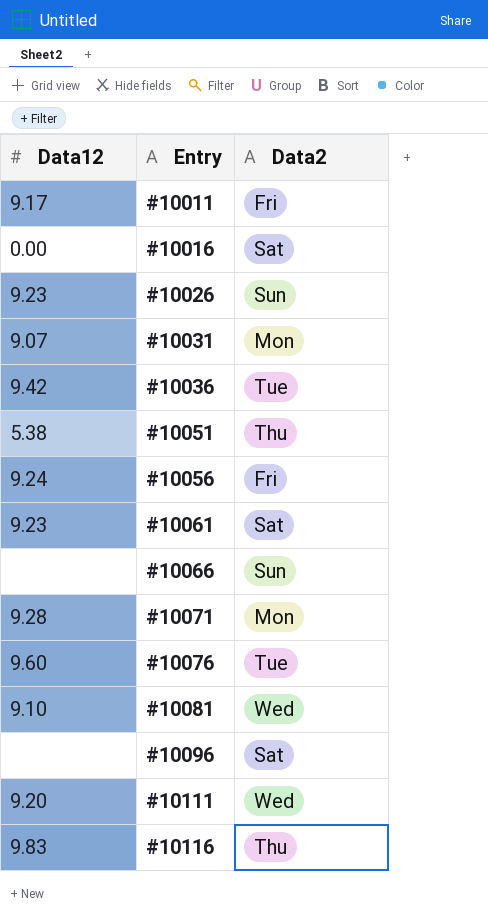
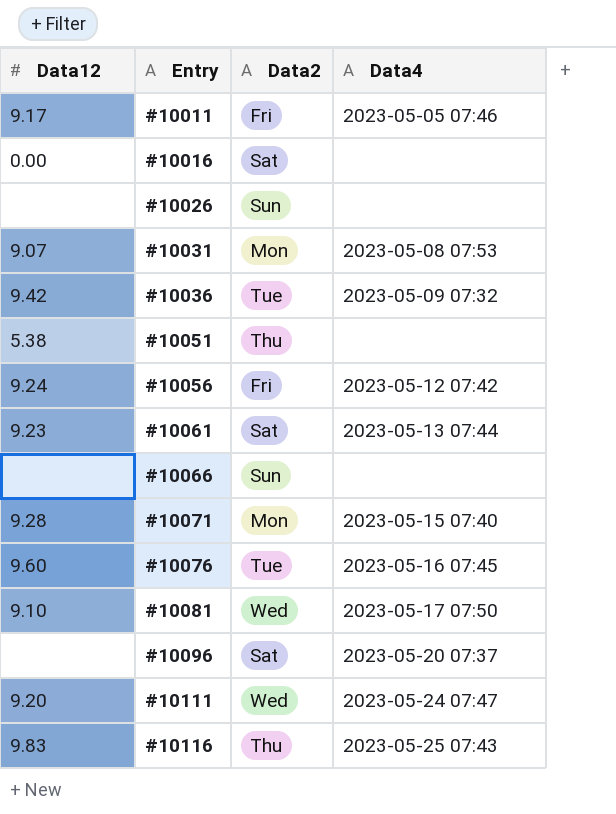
column Data4 | position: none -> 4
#10026 | Data12: 9.23 -> none

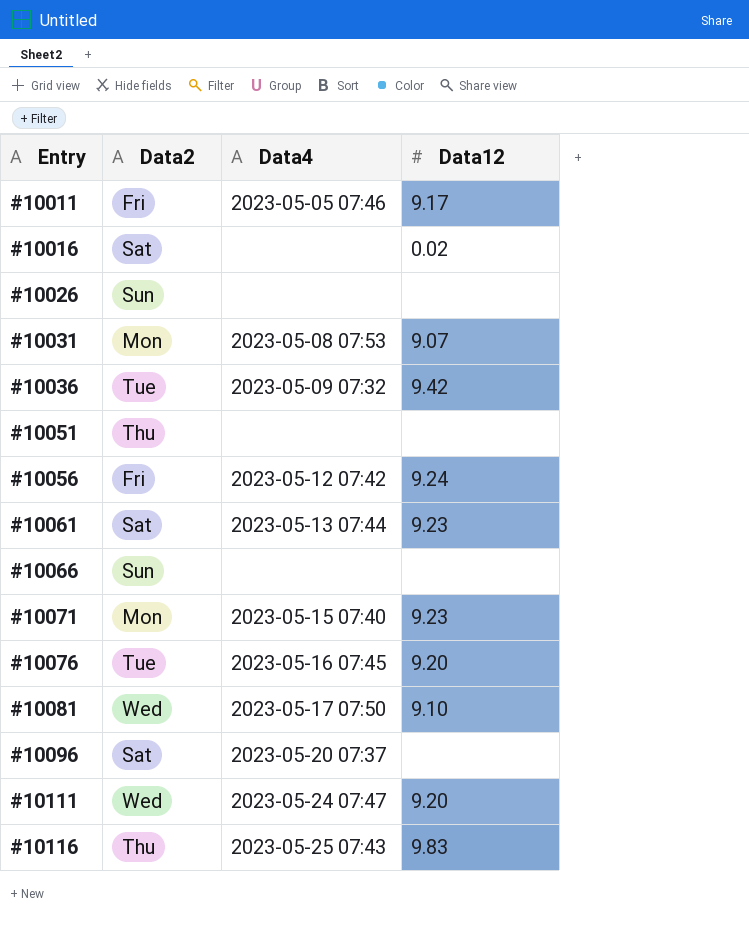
column Data12 | position: 1 -> 4
#10016 | Data12: 0.00 -> 0.02
#10051 | Data12: 5.38 -> none
#10071 | Data12: 9.28 -> 9.23
#10076 | Data12: 9.60 -> 9.20

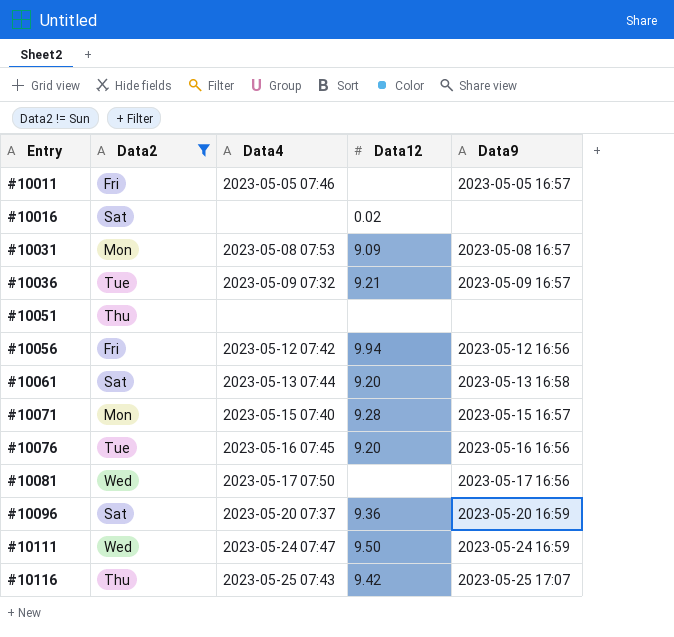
filter: none -> Data2 != Sun
column Data9 | position: none -> 5
#10011 | Data12: 9.17 -> none
#10031 | Data12: 9.07 -> 9.09
#10036 | Data12: 9.42 -> 9.21
#10056 | Data12: 9.24 -> 9.94
#10061 | Data12: 9.23 -> 9.20
#10071 | Data12: 9.23 -> 9.28
#10081 | Data12: 9.10 -> none
#10096 | Data12: none -> 9.36
#10111 | Data12: 9.20 -> 9.50
#10116 | Data12: 9.83 -> 9.42

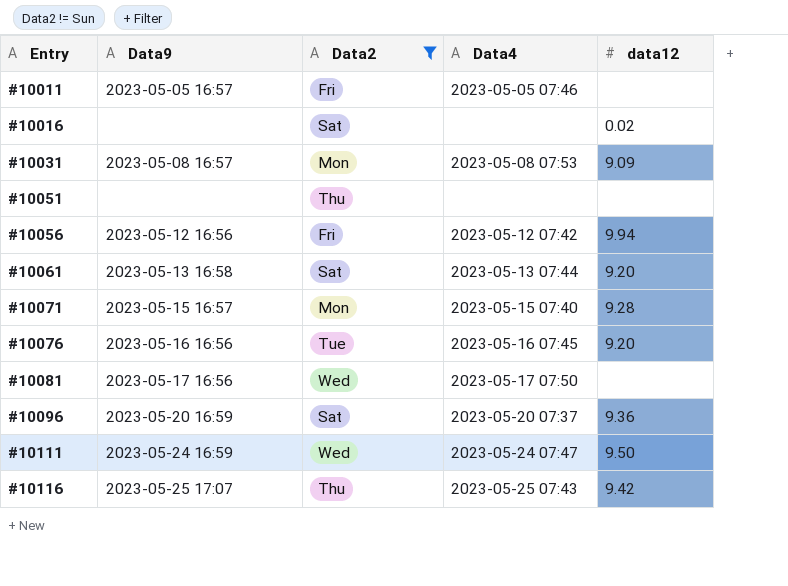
column Data9 | position: 5 -> 2
column name: Data12 -> data12
row #10036: Tue | 2023-05-09 07:32 | 9.21 | 2023-05-09 16:57 -> none

